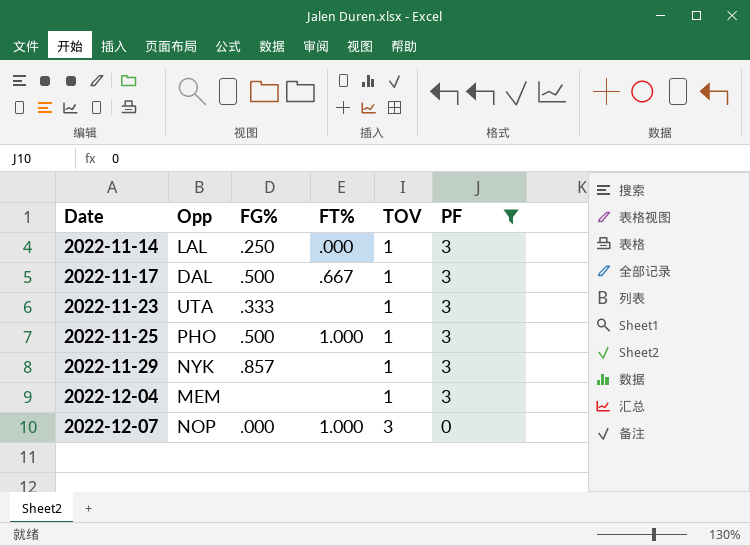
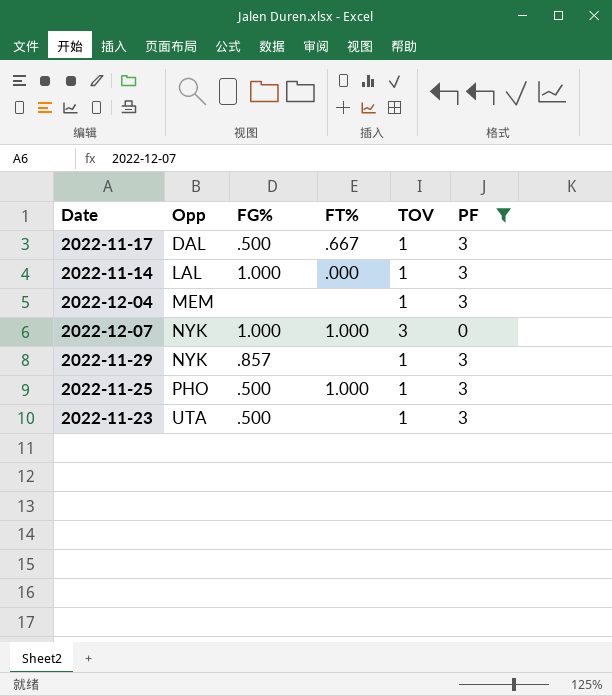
row order: Date ascending -> Opp ascending
2022-11-14 | FG%: .250 -> 1.000
2022-12-07 | Opp: NOP -> NYK
2022-12-07 | FG%: .000 -> 1.000
2022-11-23 | FG%: .333 -> .500

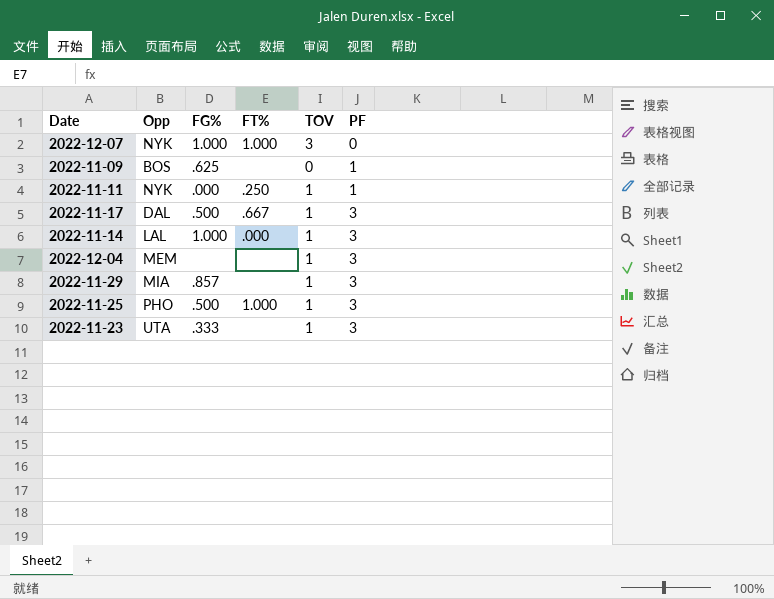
filter: PF != 1 -> none
row order: Opp ascending -> PF ascending
2022-11-29 | Opp: NYK -> MIA
2022-11-23 | FG%: .500 -> .333

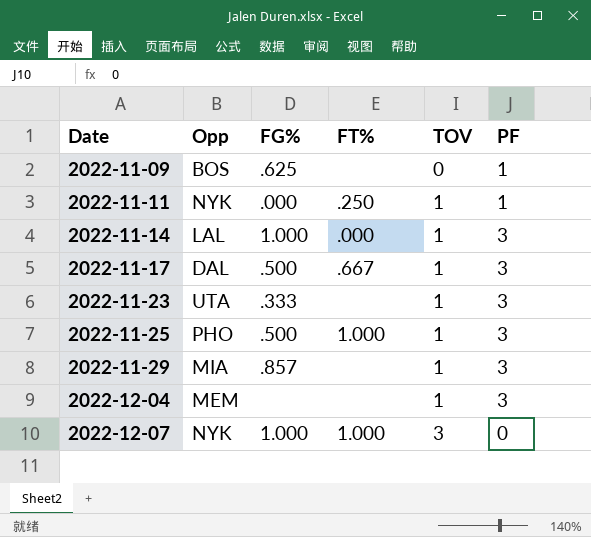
row order: PF ascending -> Date ascending

